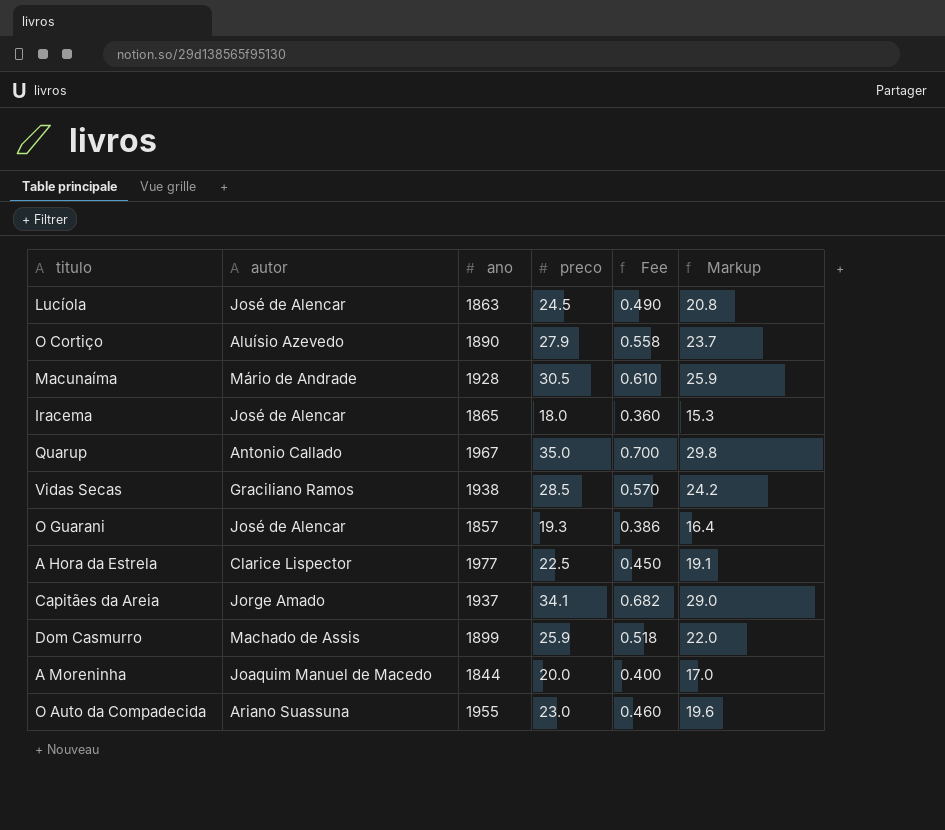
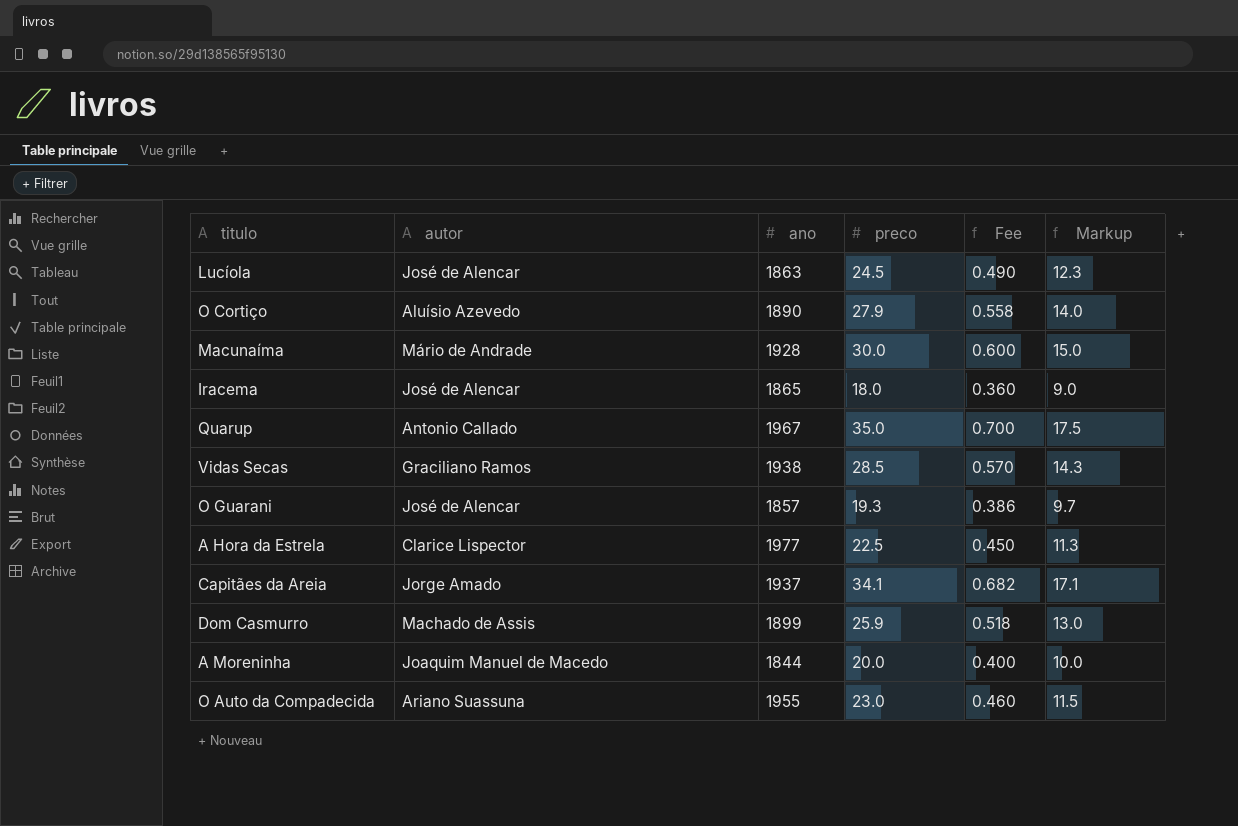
column Markup | formula: [preco] * 0.85 -> [preco] * 0.5
Macunaíma | preco: 30.5 -> 30.0
Macunaíma | Fee: 0.610 -> 0.600

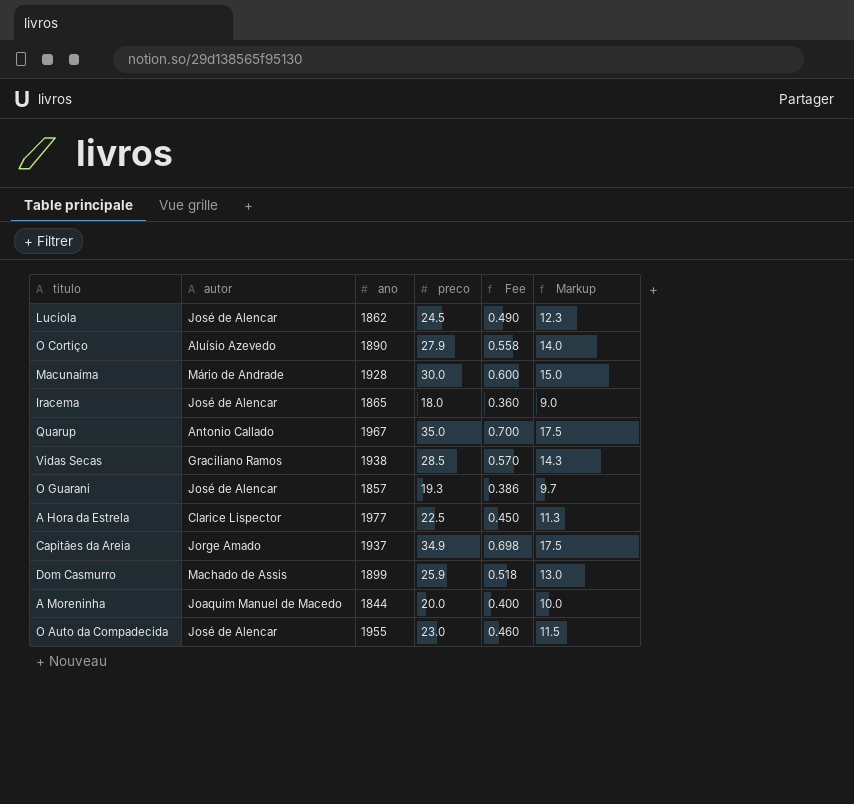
Lucíola | ano: 1863 -> 1862
Capitães da Areia | preco: 34.1 -> 34.9
Capitães da Areia | Fee: 0.682 -> 0.698
Capitães da Areia | Markup: 17.1 -> 17.5
O Auto da Compadecida | autor: Ariano Suassuna -> José de Alencar

